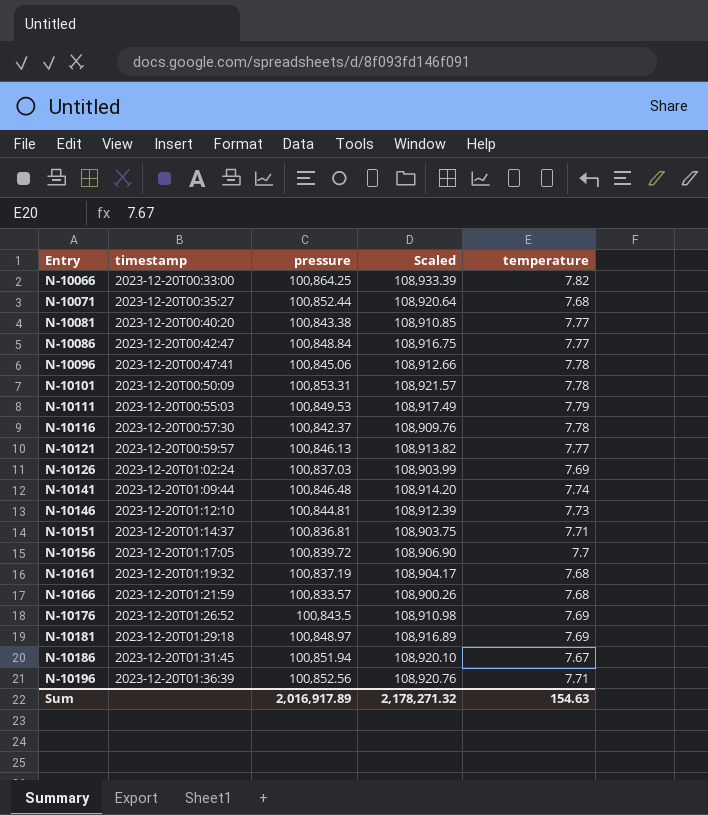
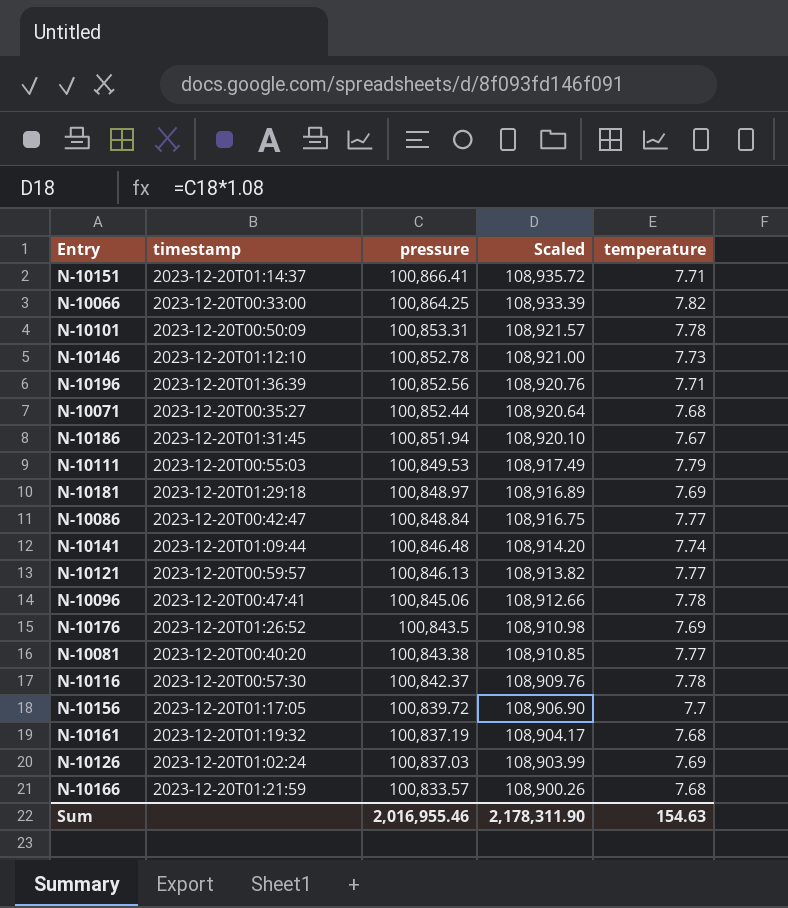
row order: Entry ascending -> pressure descending
N-10151 | pressure: 100,836.81 -> 100,866.41
N-10151 | Scaled: 108,903.75 -> 108,935.72
N-10146 | pressure: 100,844.81 -> 100,852.78
N-10146 | Scaled: 108,912.39 -> 108,921.00
Sum | pressure: 2,016,917.89 -> 2,016,955.46
Sum | Scaled: 2,178,271.32 -> 2,178,311.90

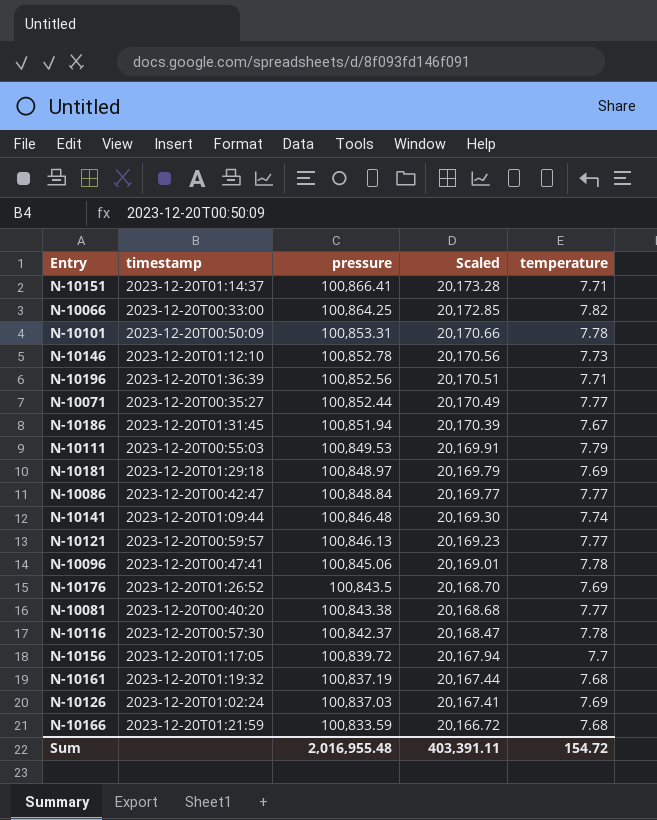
column Scaled | formula: [pressure] * 1.08 -> [pressure] * 0.2
N-10071 | temperature: 7.68 -> 7.77
N-10166 | pressure: 100,833.57 -> 100,833.59
Sum | pressure: 2,016,955.46 -> 2,016,955.48
Sum | Scaled: 2,178,311.90 -> 403,391.11
Sum | temperature: 154.63 -> 154.72

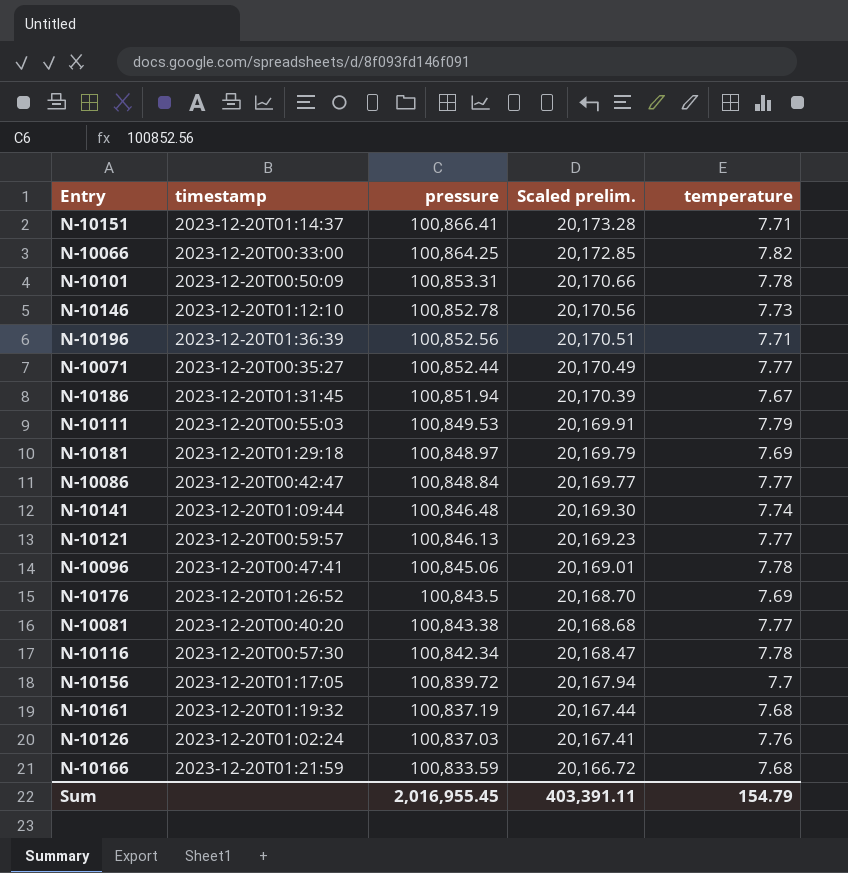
column name: Scaled -> Scaled prelim.
N-10116 | pressure: 100,842.37 -> 100,842.34
N-10126 | temperature: 7.69 -> 7.76
Sum | pressure: 2,016,955.48 -> 2,016,955.45
Sum | temperature: 154.72 -> 154.79

